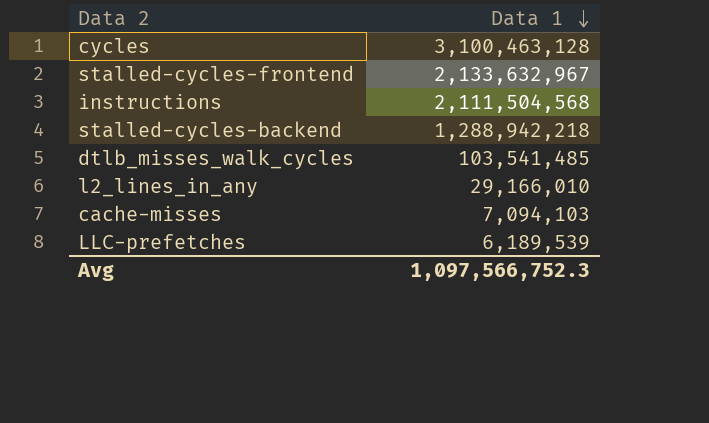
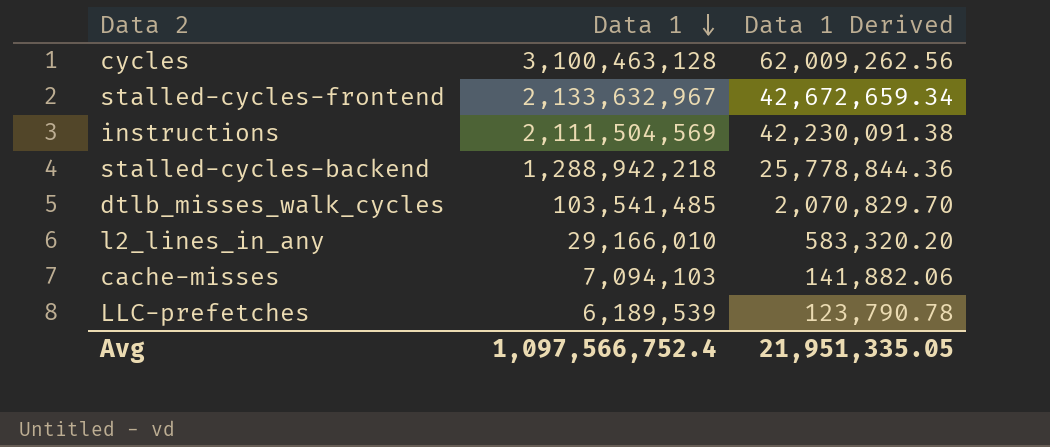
column Data 1 Derived | formula: none -> [Data 1] * 0.02
instructions | Data 1: 2,111,504,568 -> 2,111,504,569
Avg | Data 1: 1,097,566,752.3 -> 1,097,566,752.4

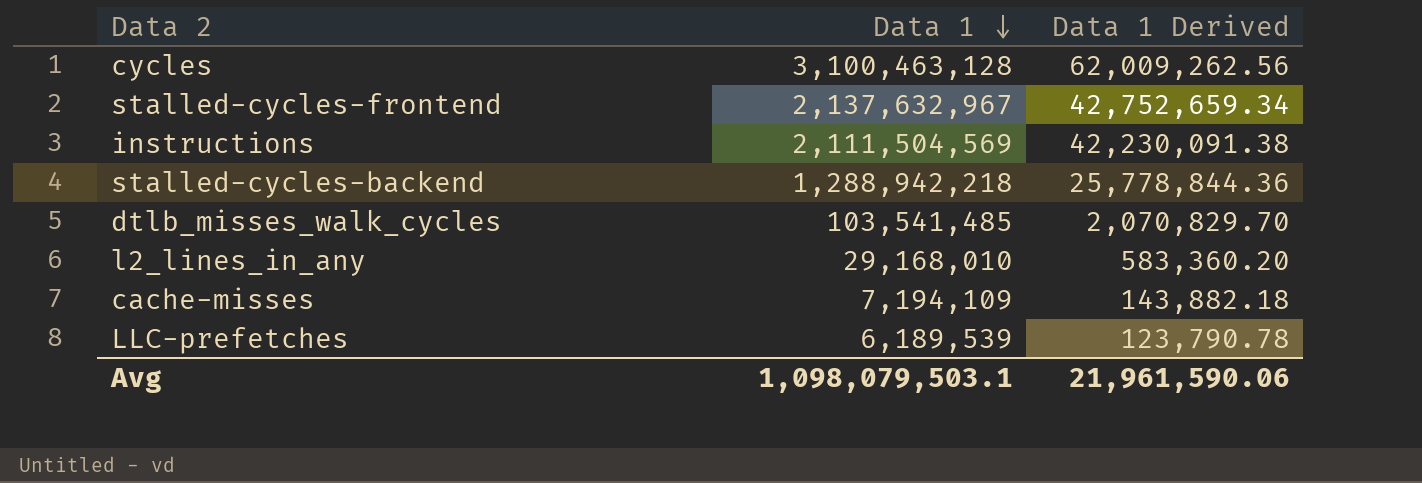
stalled-cycles-frontend | Data 1: 2,133,632,967 -> 2,137,632,967
stalled-cycles-frontend | Data 1 Derived: 42,672,659.34 -> 42,752,659.34
l2_lines_in_any | Data 1: 29,166,010 -> 29,168,010
l2_lines_in_any | Data 1 Derived: 583,320.20 -> 583,360.20
cache-misses | Data 1: 7,094,103 -> 7,194,109
cache-misses | Data 1 Derived: 141,882.06 -> 143,882.18
Avg | Data 1: 1,097,566,752.4 -> 1,098,079,503.1
Avg | Data 1 Derived: 21,951,335.05 -> 21,961,590.06

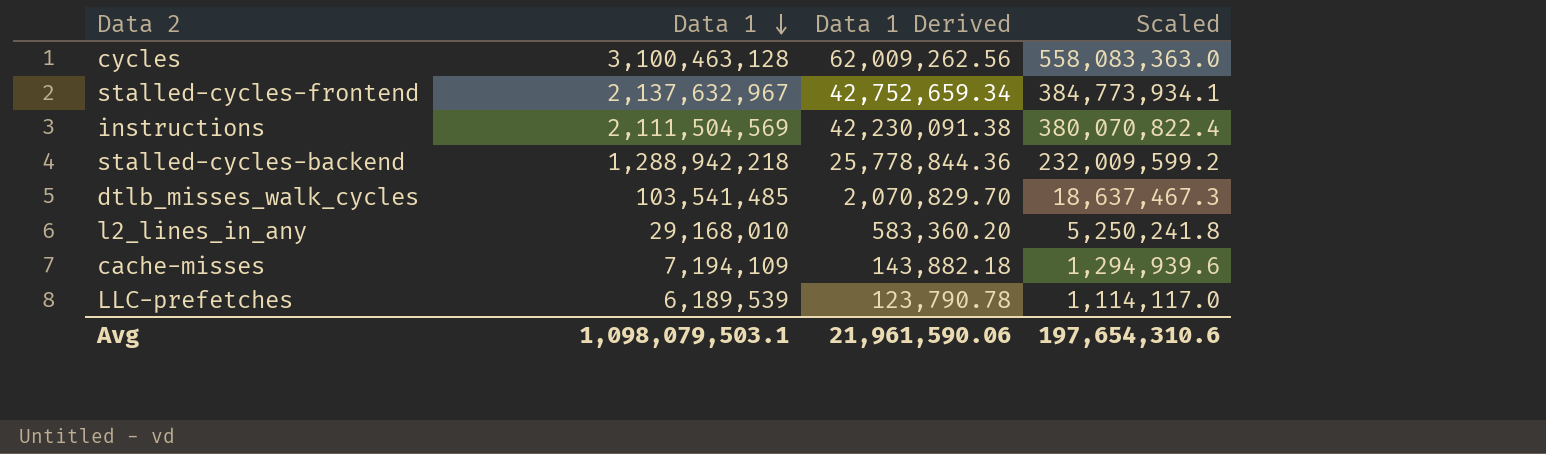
column Scaled | formula: none -> [Data 1] * 0.18

